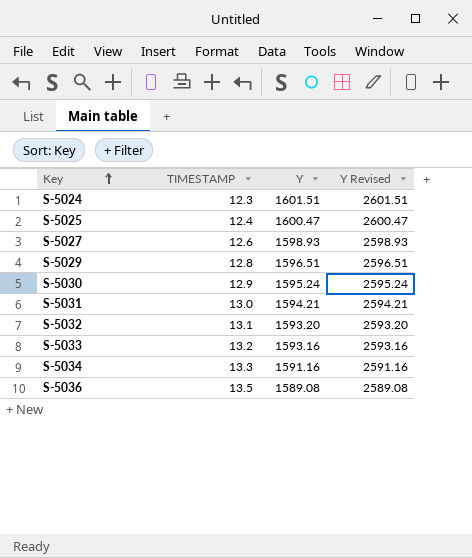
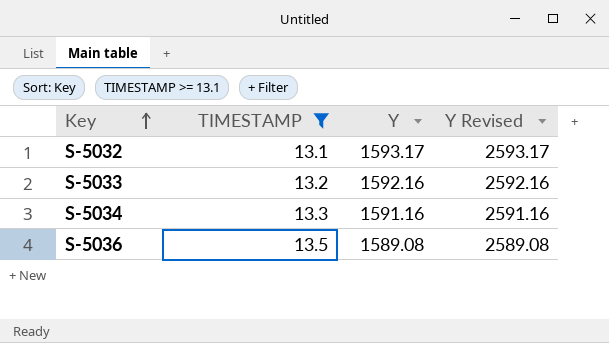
filter: none -> TIMESTAMP >= 13.1
S-5032 | Y: 1593.20 -> 1593.17
S-5032 | Y Revised: 2593.20 -> 2593.17
S-5033 | Y: 1593.16 -> 1592.16
S-5033 | Y Revised: 2593.16 -> 2592.16

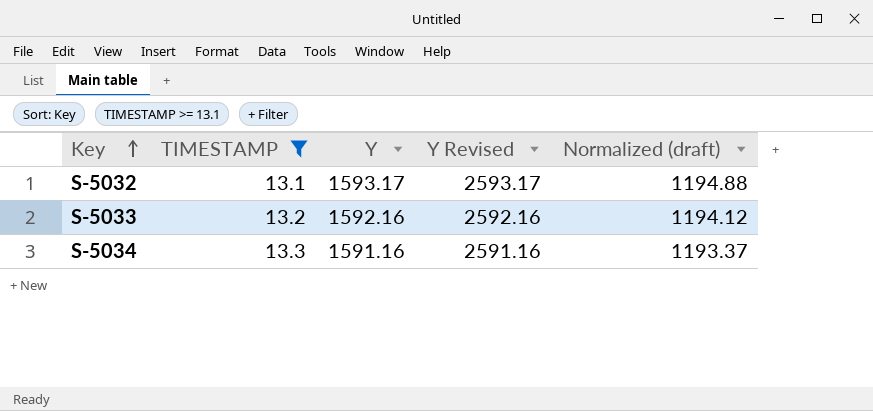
column Normalized (draft) | formula: none -> [Y] * 0.75
row S-5036: 13.5 | 1589.08 | 2589.08 -> none

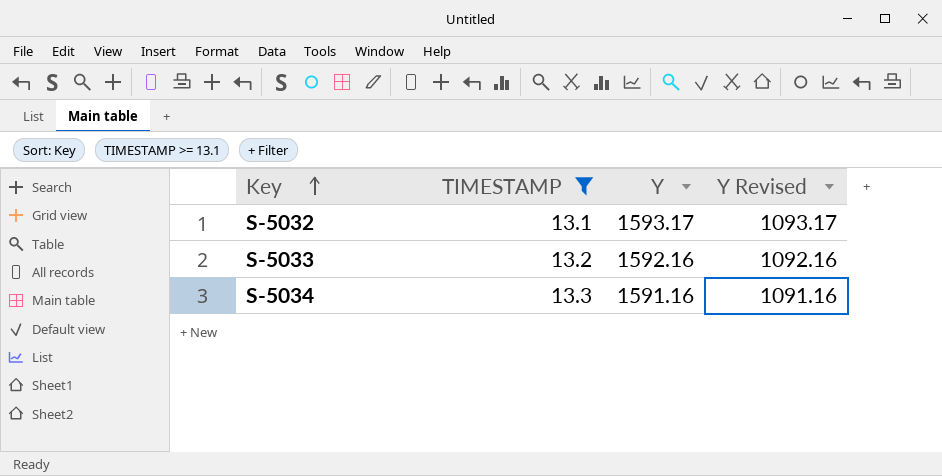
column Normalized (draft) | formula: [Y] * 0.75 -> none
column Y Revised | formula: [Y] + 1000 -> [Y] - 500

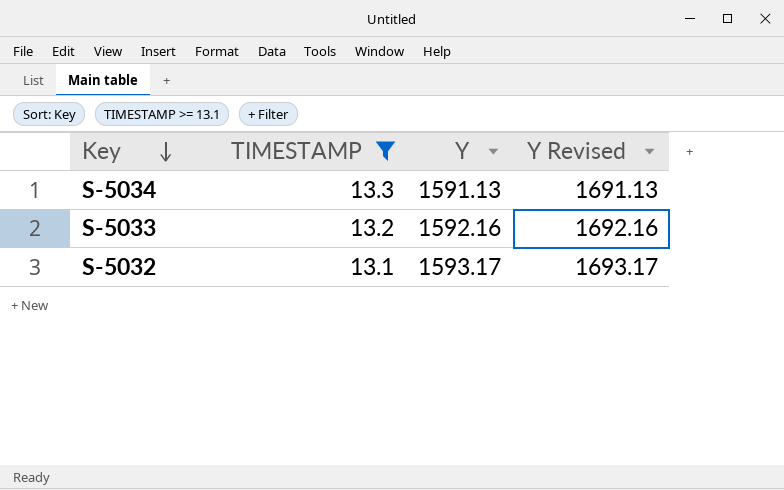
row order: Key ascending -> Key descending
column Y Revised | formula: [Y] - 500 -> [Y] + 100
S-5034 | Y: 1591.16 -> 1591.13

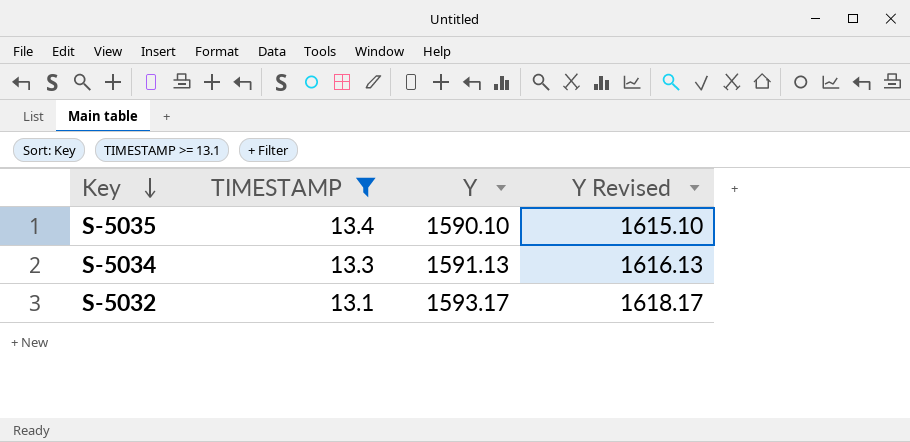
column Y Revised | formula: [Y] + 100 -> [Y] + 25
row S-5033: 13.2 | 1592.16 | 1692.16 -> none
row S-5035: none -> 13.4 | 1590.10 | 1615.10

